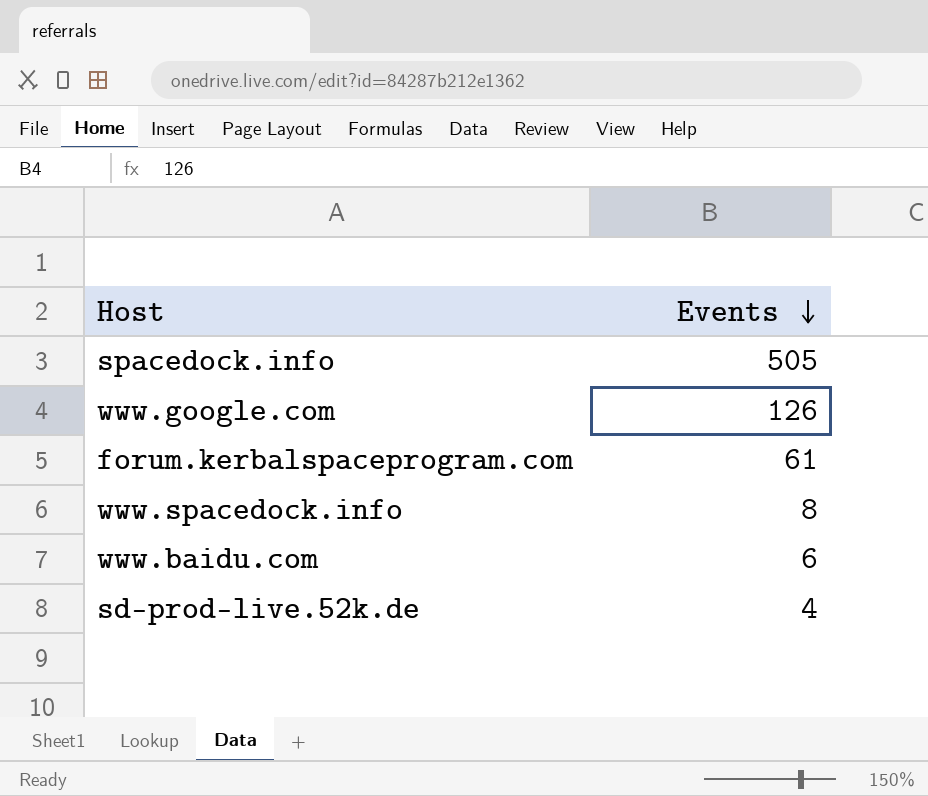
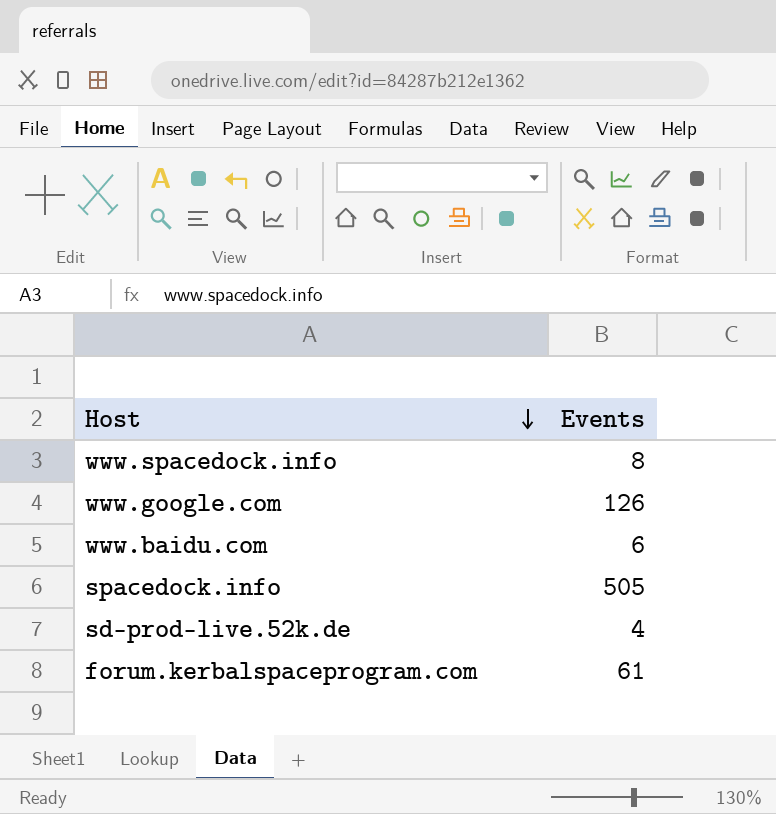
row order: Events descending -> Host descending

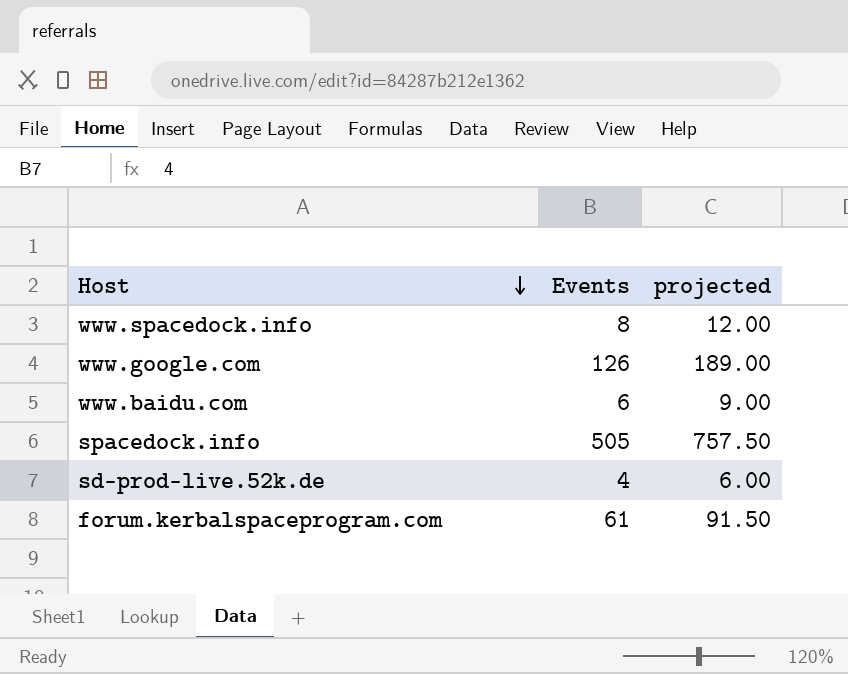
column projected | formula: none -> [Events] * 1.5

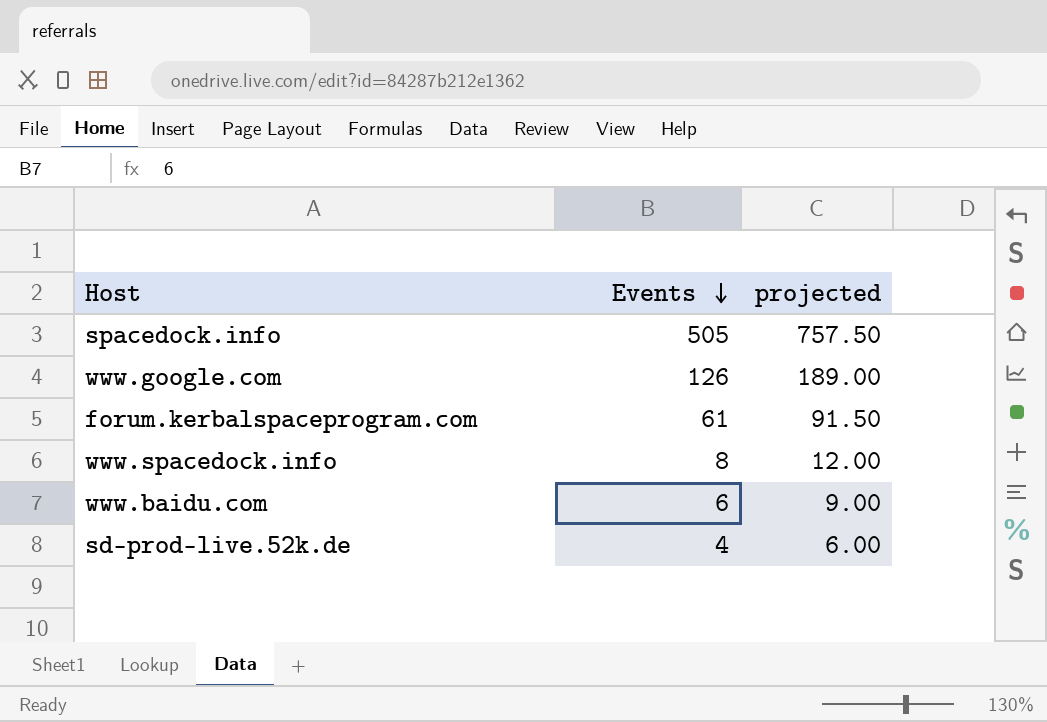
row order: Host descending -> Events descending

